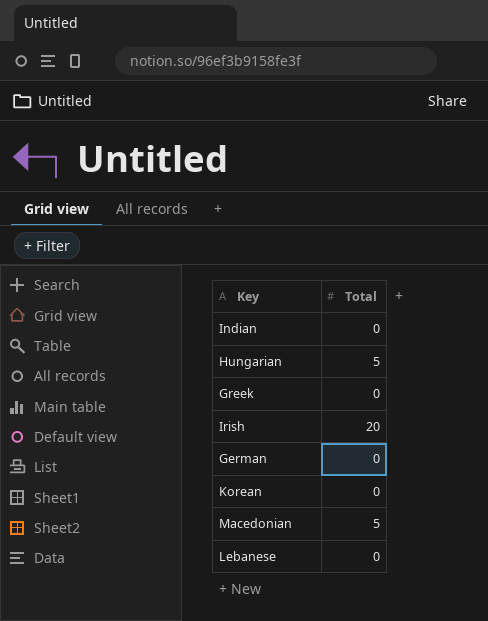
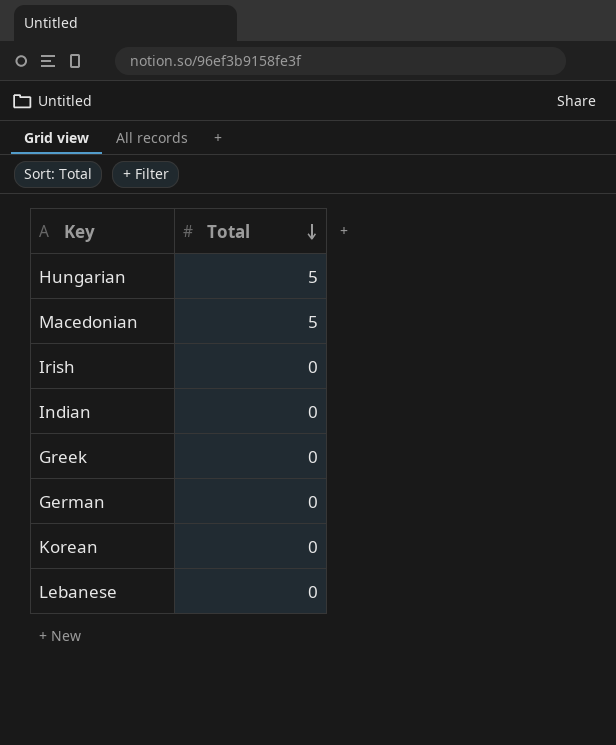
row order: none -> Total descending
Irish | Total: 20 -> 0

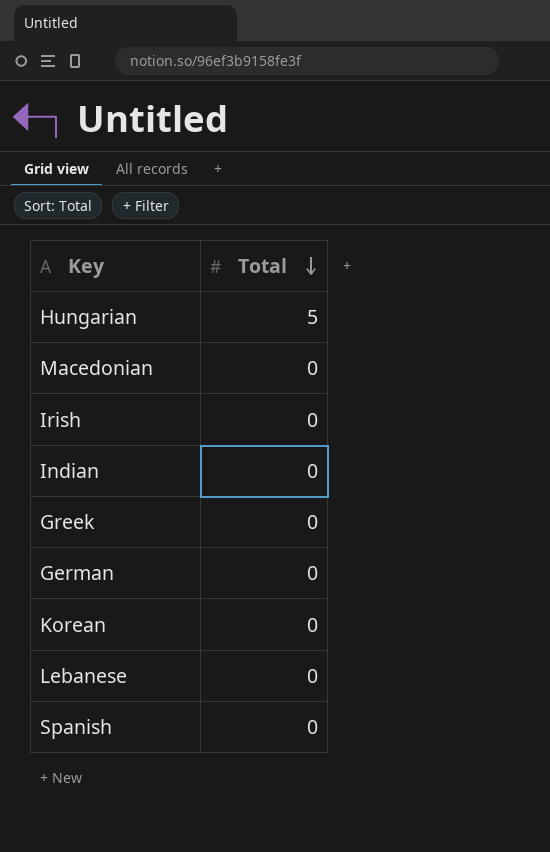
Macedonian | Total: 5 -> 0
row Spanish: none -> 0

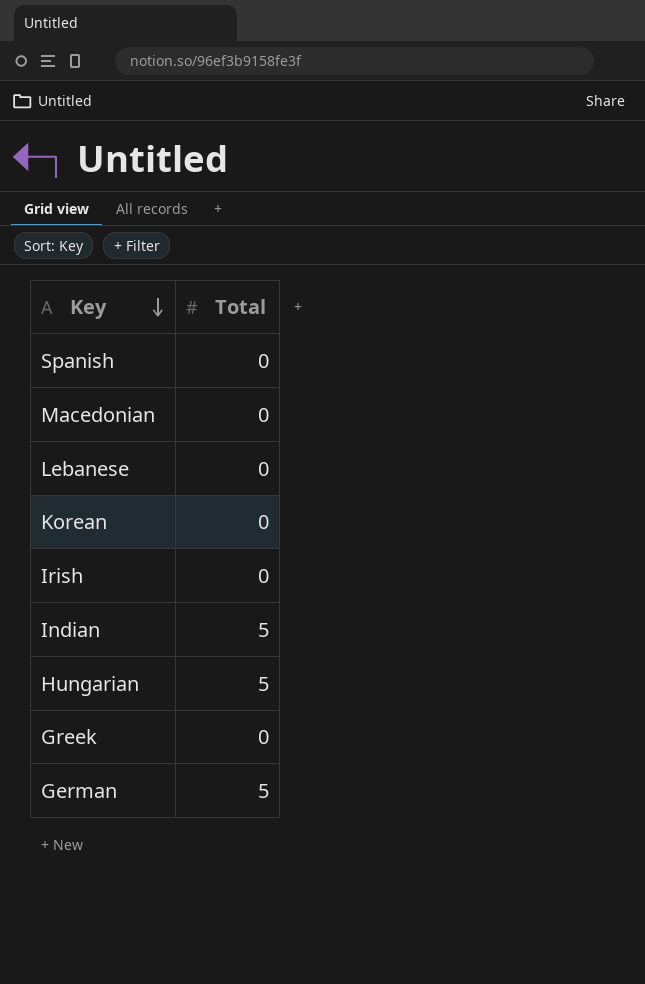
row order: Total descending -> Key descending
Indian | Total: 0 -> 5
German | Total: 0 -> 5

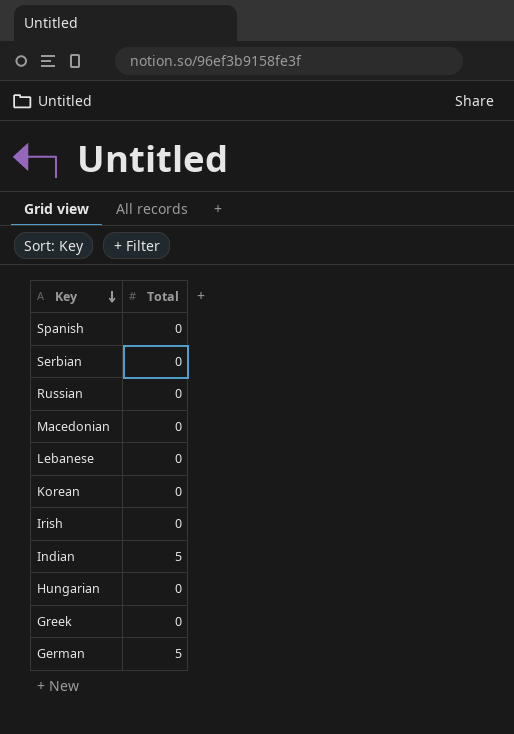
row Serbian: none -> 0
row Russian: none -> 0
Hungarian | Total: 5 -> 0

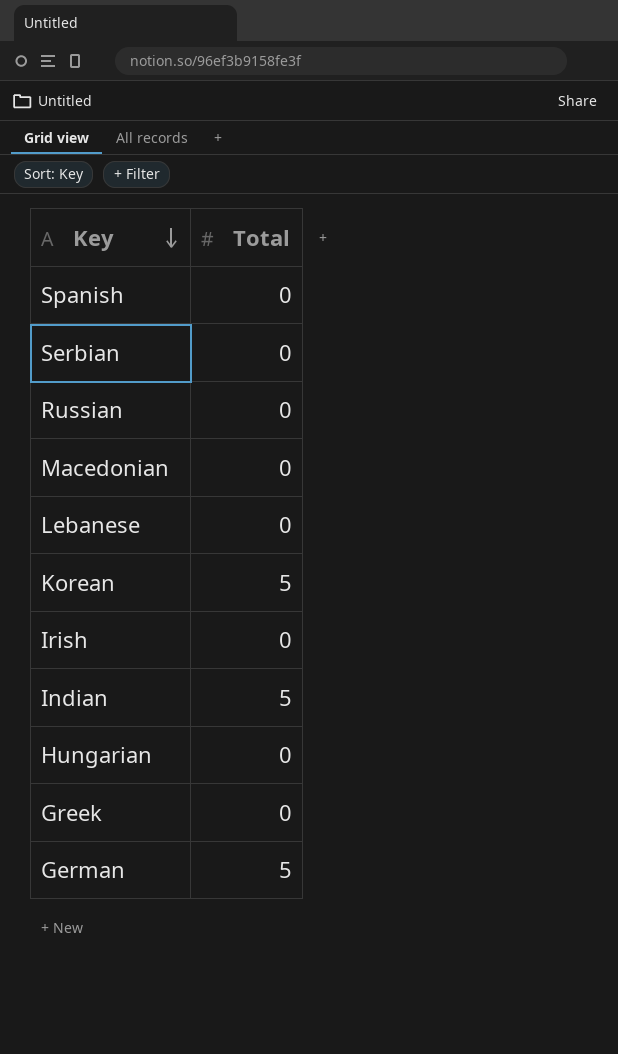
Korean | Total: 0 -> 5

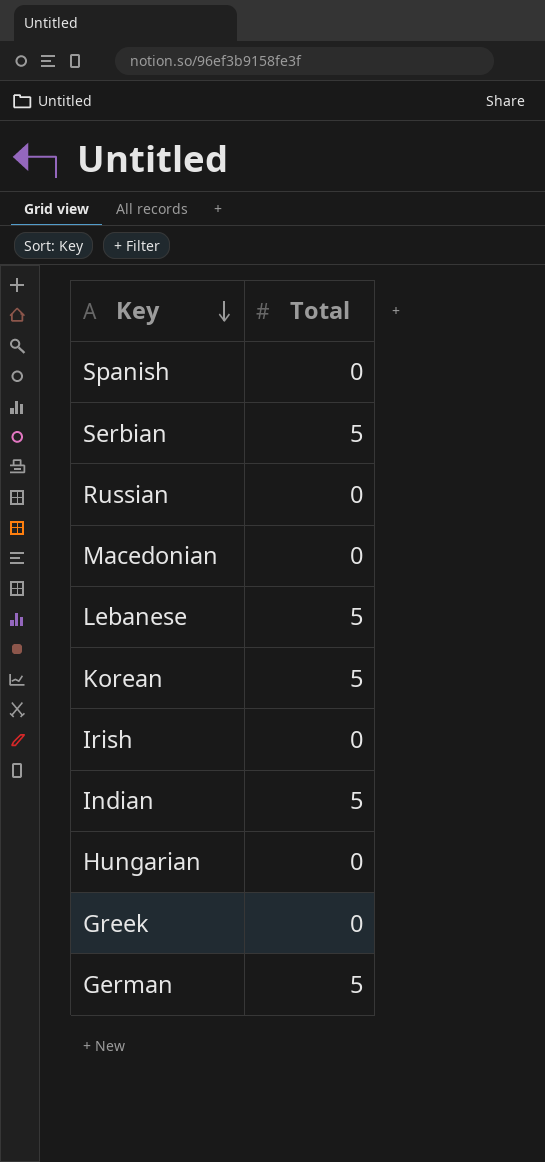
Serbian | Total: 0 -> 5
Lebanese | Total: 0 -> 5

